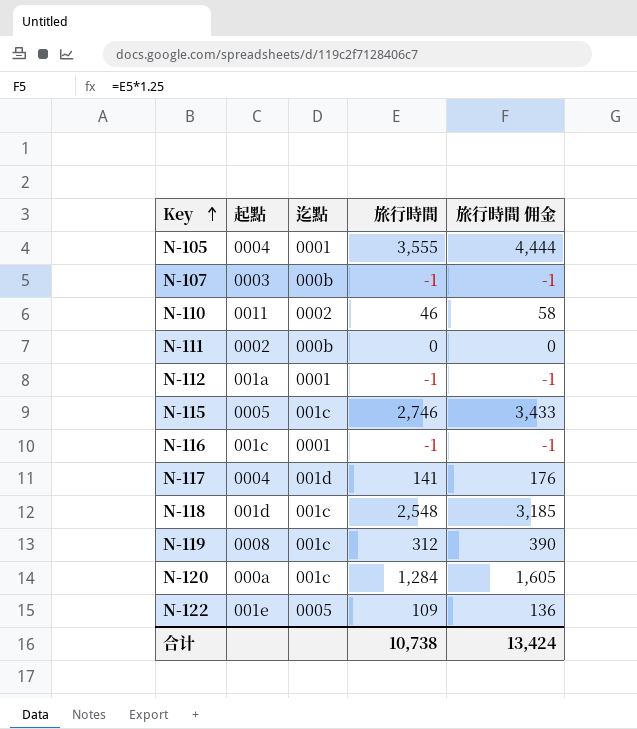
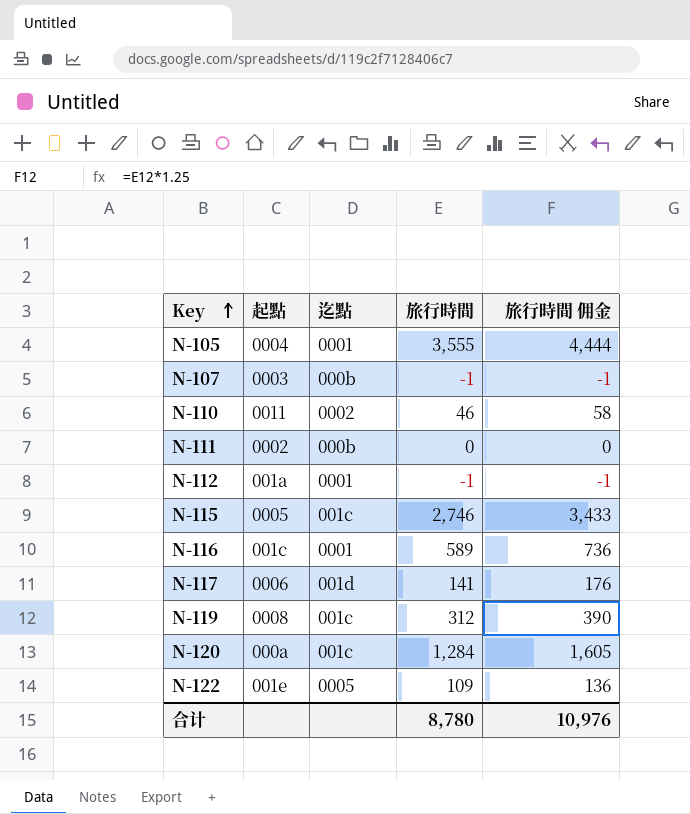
row N-118: 001d | 001c | 2,548 | 3,185 -> none
N-116 | 旅行時間: -1 -> 589
N-116 | 旅行時間 佣金: -1 -> 736
N-117 | 起點: 0004 -> 0006
合计 | 旅行時間: 10,738 -> 8,780
合计 | 旅行時間 佣金: 13,424 -> 10,976

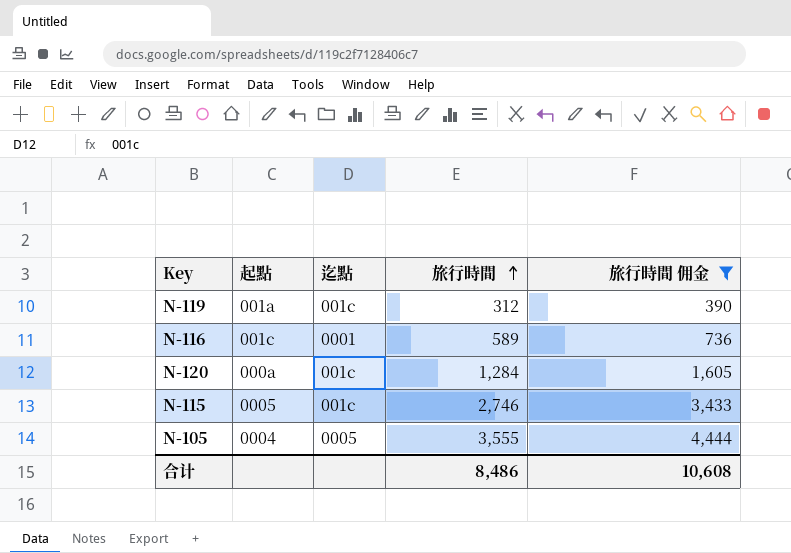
filter: none -> 旅行時間 佣金 >= 390
row order: Key ascending -> 旅行時間 ascending
N-119 | 起點: 0008 -> 001a
N-105 | 迄點: 0001 -> 0005
合计 | 旅行時間: 8,780 -> 8,486
合计 | 旅行時間 佣金: 10,976 -> 10,608

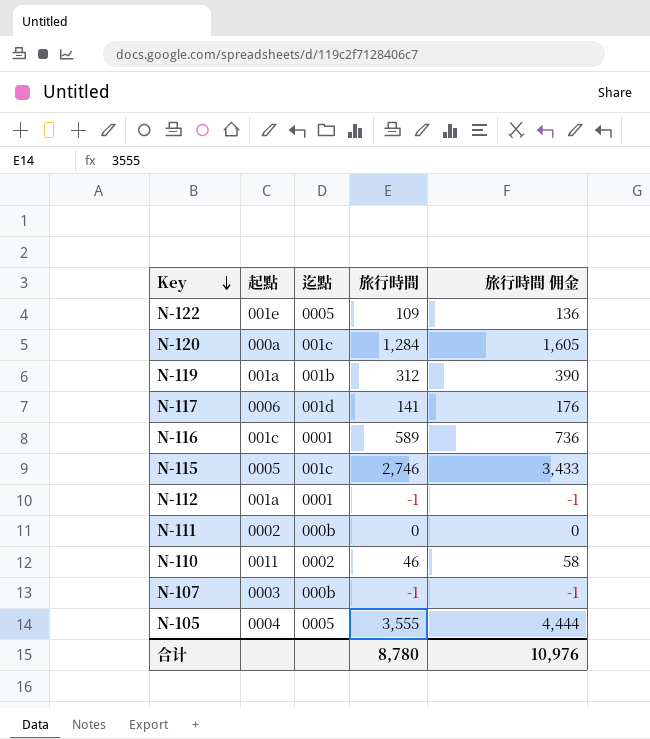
filter: 旅行時間 佣金 >= 390 -> none
row order: 旅行時間 ascending -> Key descending
N-119 | 迄點: 001c -> 001b
合计 | 旅行時間: 8,486 -> 8,780
合计 | 旅行時間 佣金: 10,608 -> 10,976

